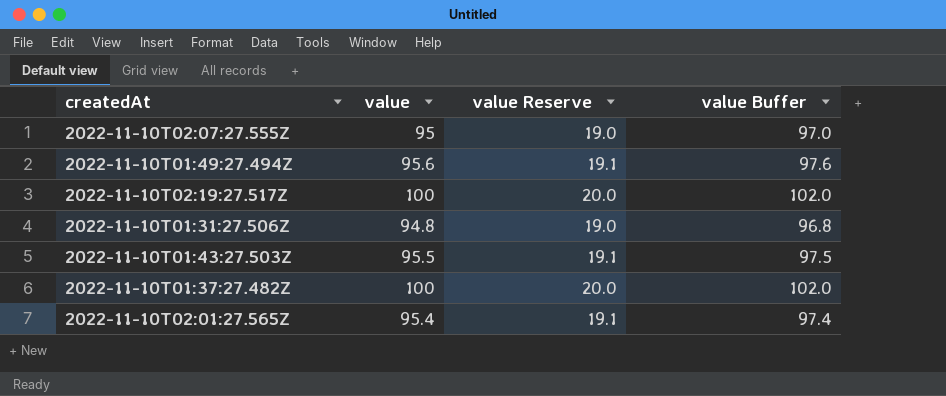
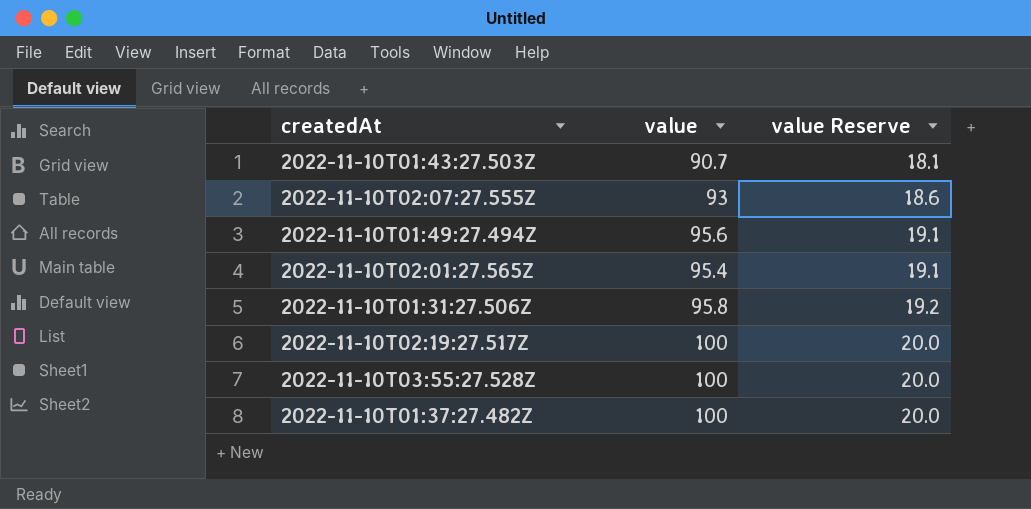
row order: none -> value Reserve ascending
column value Buffer | formula: [value] + 2 -> none
2022-11-10T01:43:27.503Z | value: 95.5 -> 90.7
2022-11-10T01:43:27.503Z | value Reserve: 19.1 -> 18.1
2022-11-10T02:07:27.555Z | value: 95 -> 93
2022-11-10T02:07:27.555Z | value Reserve: 19.0 -> 18.6
2022-11-10T01:31:27.506Z | value: 94.8 -> 95.8
2022-11-10T01:31:27.506Z | value Reserve: 19.0 -> 19.2
row 2022-11-10T03:55:27.528Z: none -> 100 | 20.0

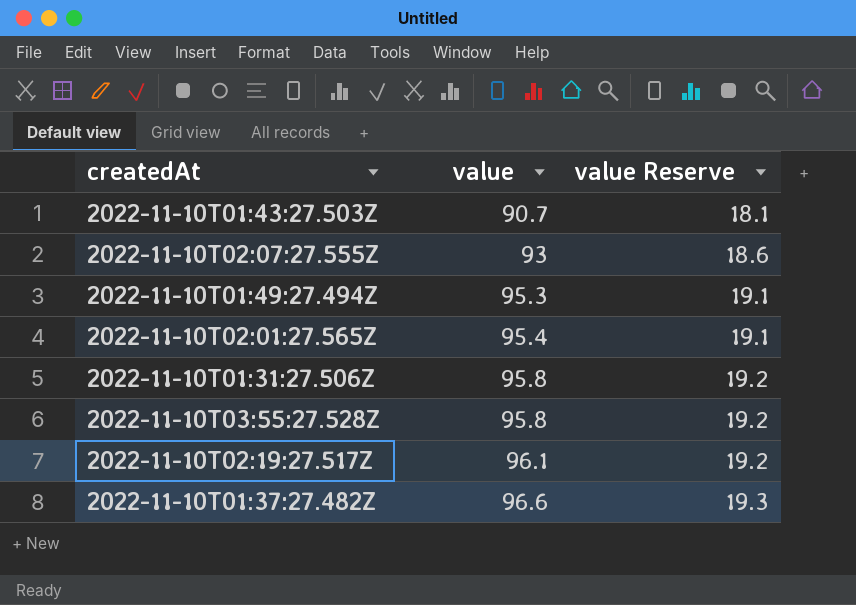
row order: value Reserve ascending -> value ascending
2022-11-10T01:49:27.494Z | value: 95.6 -> 95.3
2022-11-10T03:55:27.528Z | value: 100 -> 95.8
2022-11-10T03:55:27.528Z | value Reserve: 20.0 -> 19.2
2022-11-10T02:19:27.517Z | value: 100 -> 96.1
2022-11-10T02:19:27.517Z | value Reserve: 20.0 -> 19.2
2022-11-10T01:37:27.482Z | value: 100 -> 96.6
2022-11-10T01:37:27.482Z | value Reserve: 20.0 -> 19.3

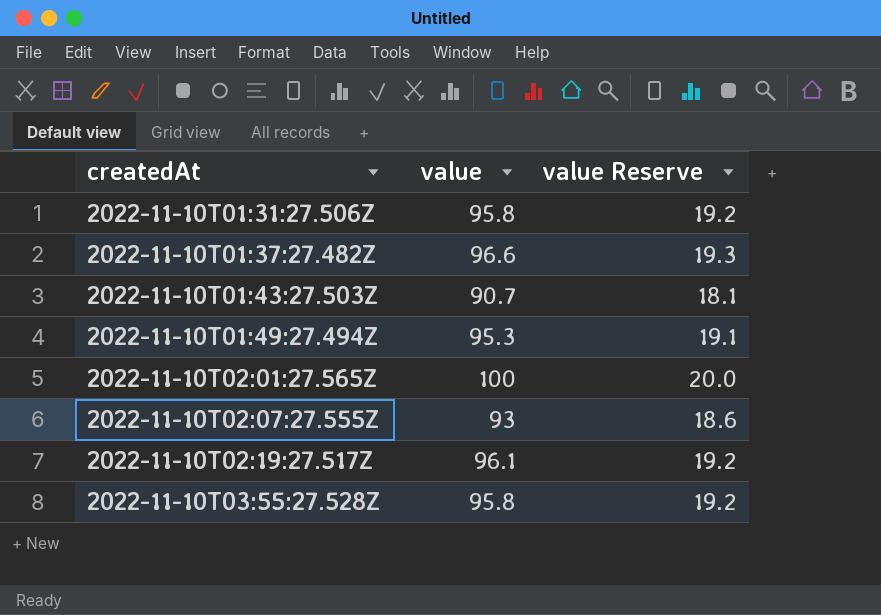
row order: value ascending -> createdAt ascending
2022-11-10T02:01:27.565Z | value: 95.4 -> 100
2022-11-10T02:01:27.565Z | value Reserve: 19.1 -> 20.0

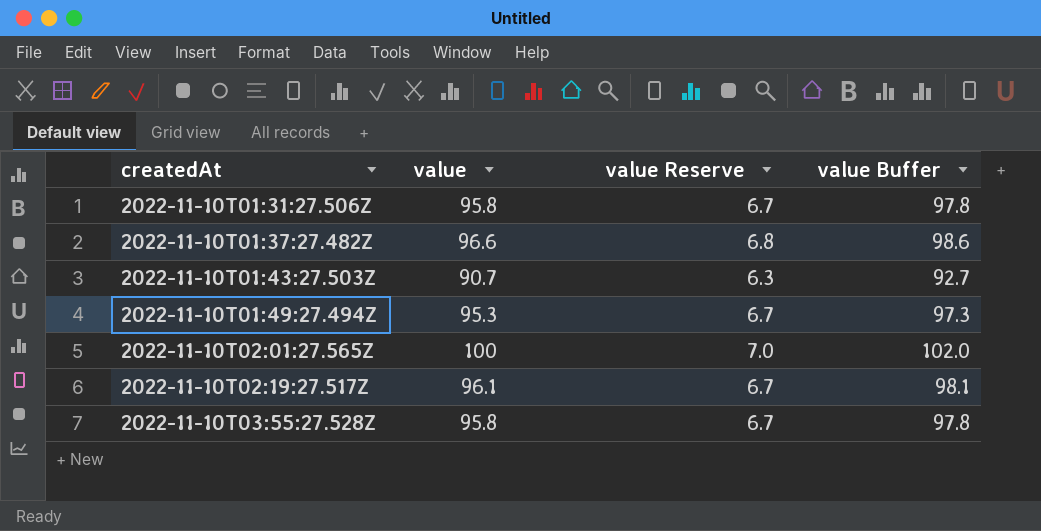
column value Reserve | formula: [value] * 0.2 -> [value] * 0.07
column value Buffer | formula: none -> [value] + 2
row 2022-11-10T02:07:27.555Z: 93 | 18.6 -> none

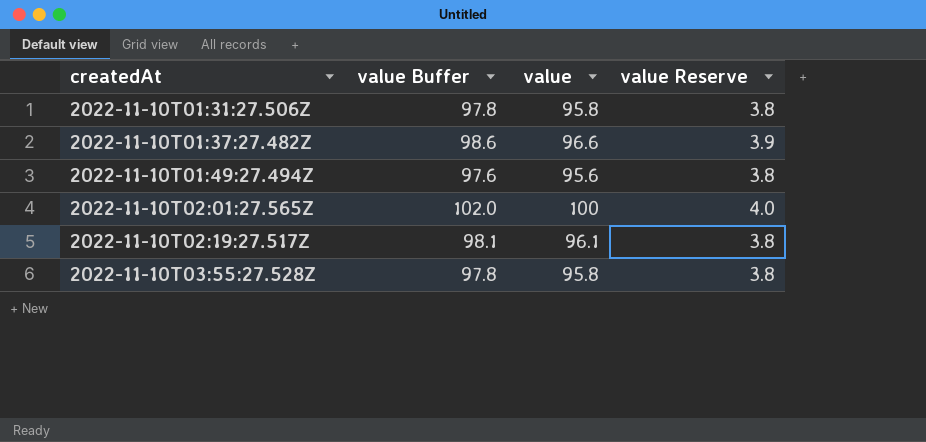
column value Buffer | position: 4 -> 2
column value Reserve | formula: [value] * 0.07 -> [value] * 0.04
row 2022-11-10T01:43:27.503Z: 90.7 | 6.3 | 92.7 -> none
2022-11-10T01:49:27.494Z | value Buffer: 97.3 -> 97.6
2022-11-10T01:49:27.494Z | value: 95.3 -> 95.6

